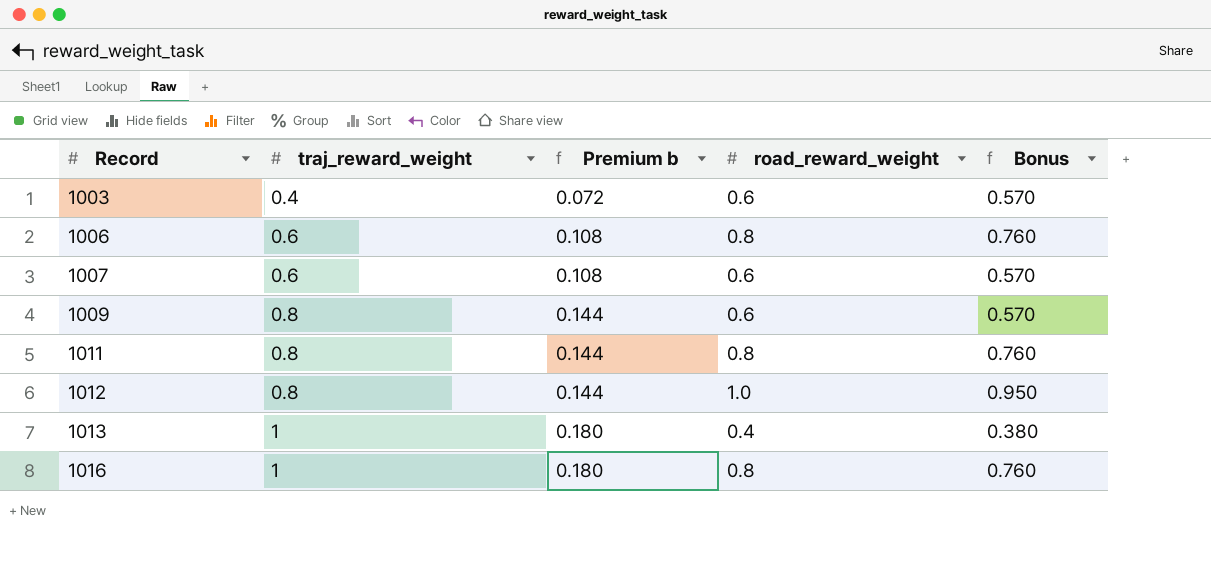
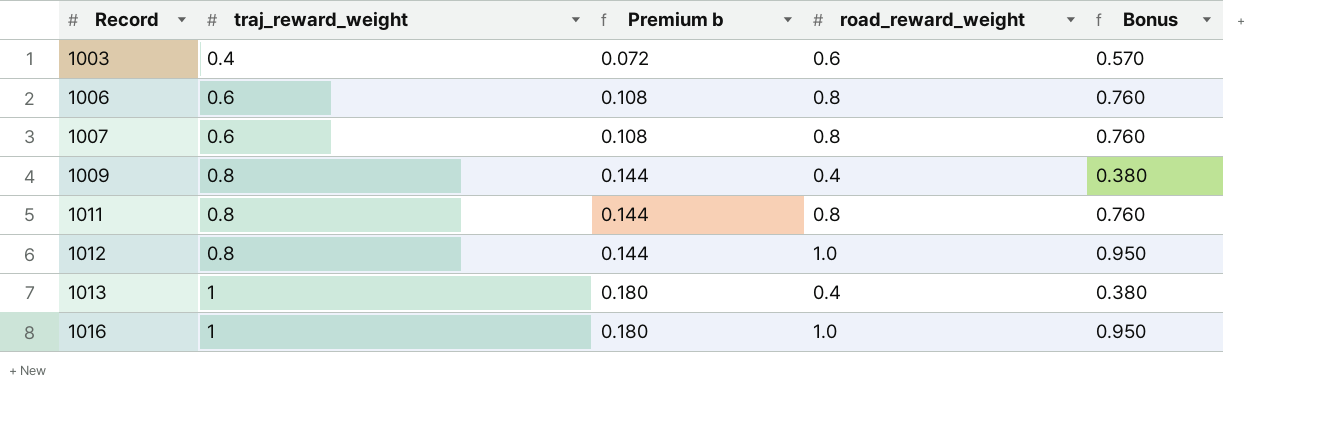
1007 | road_reward_weight: 0.6 -> 0.8
1007 | Bonus: 0.570 -> 0.760
1009 | road_reward_weight: 0.6 -> 0.4
1009 | Bonus: 0.570 -> 0.380
1016 | road_reward_weight: 0.8 -> 1.0
1016 | Bonus: 0.760 -> 0.950

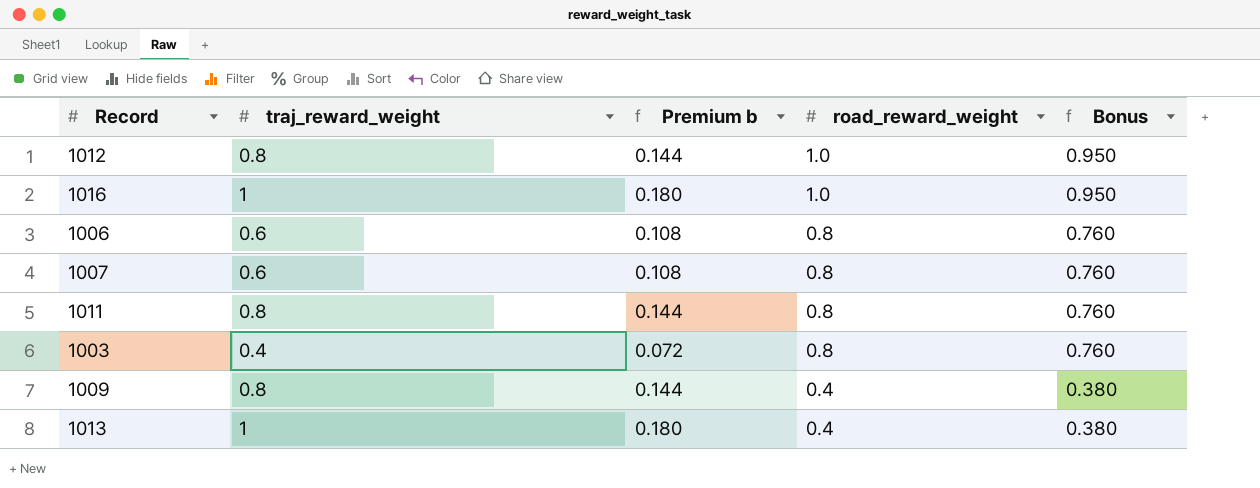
row order: Record ascending -> road_reward_weight descending
1003 | road_reward_weight: 0.6 -> 0.8
1003 | Bonus: 0.570 -> 0.760

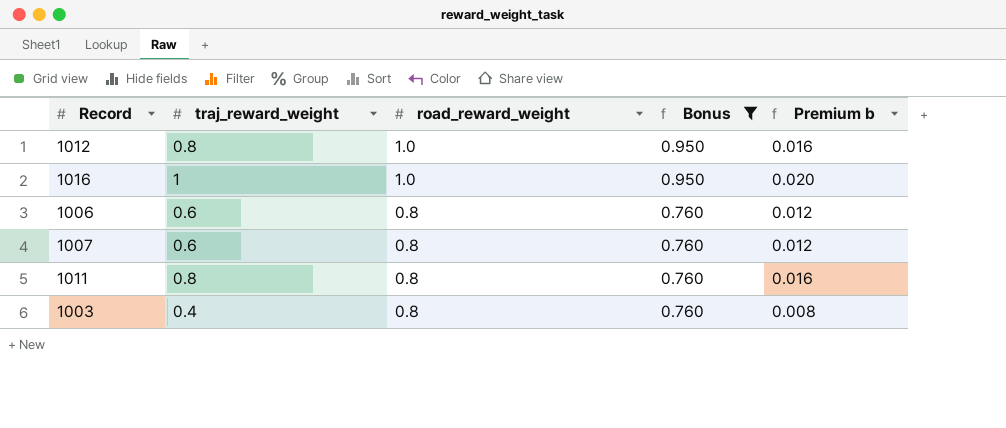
filter: none -> Bonus != 0.380
column Premium b | formula: [traj_reward_weight] * 0.18 -> [traj_reward_weight] * 0.02
column Premium b | position: 3 -> 5

